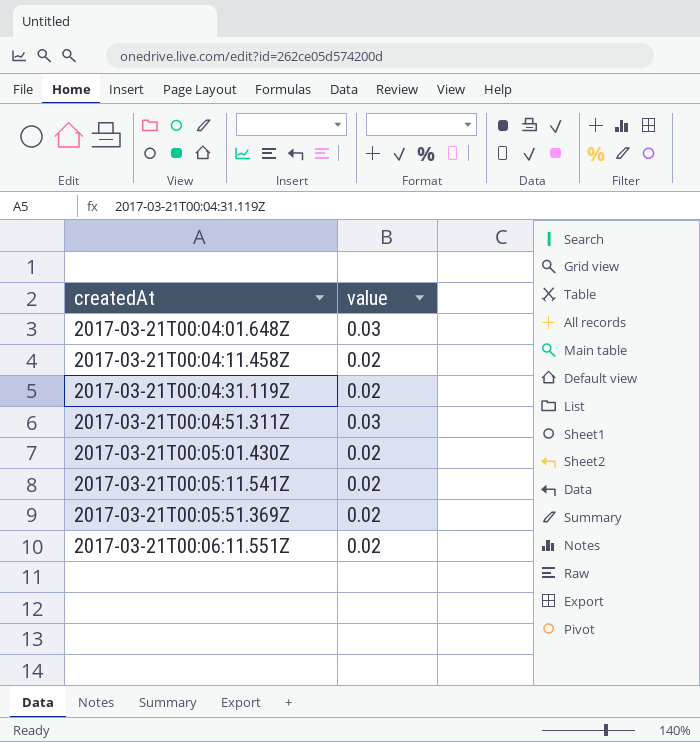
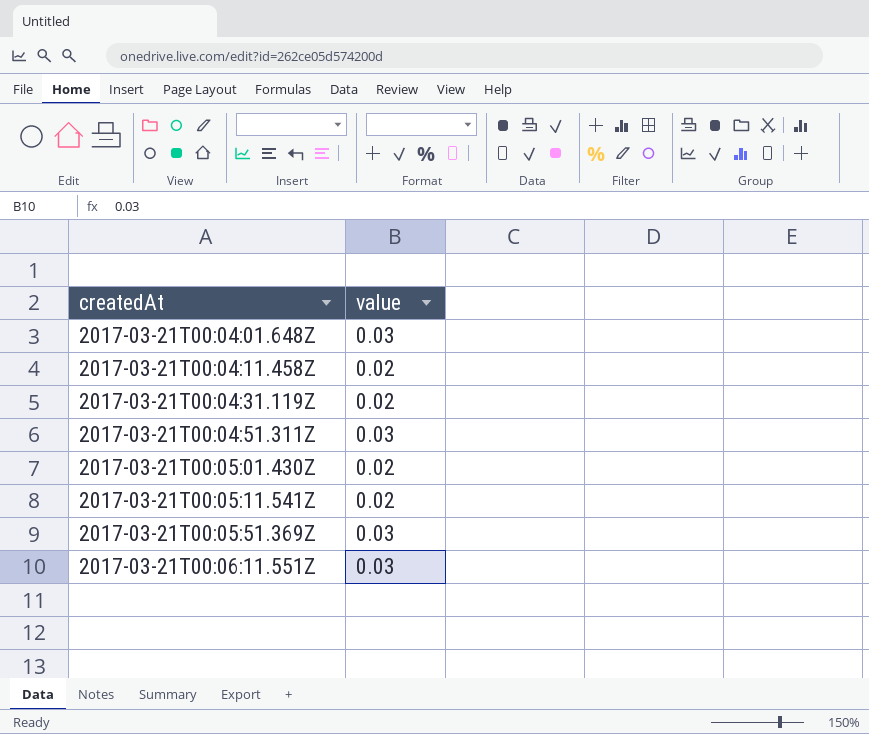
2017-03-21T00:05:51.369Z | value: 0.02 -> 0.03
2017-03-21T00:06:11.551Z | value: 0.02 -> 0.03

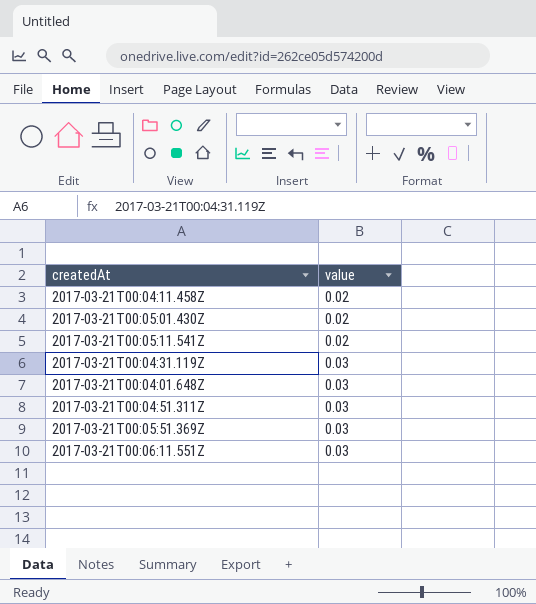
row order: createdAt ascending -> value ascending
2017-03-21T00:04:31.119Z | value: 0.02 -> 0.03

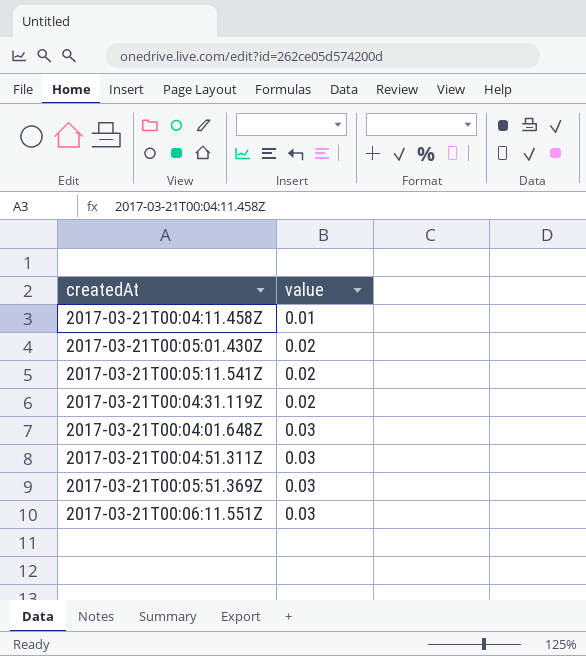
2017-03-21T00:04:11.458Z | value: 0.02 -> 0.01
2017-03-21T00:04:31.119Z | value: 0.03 -> 0.02

